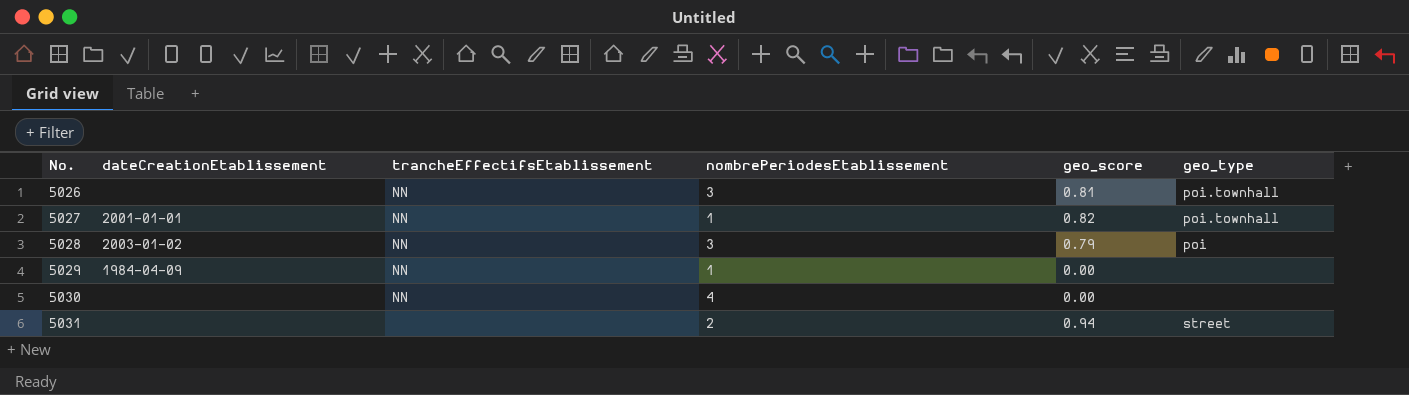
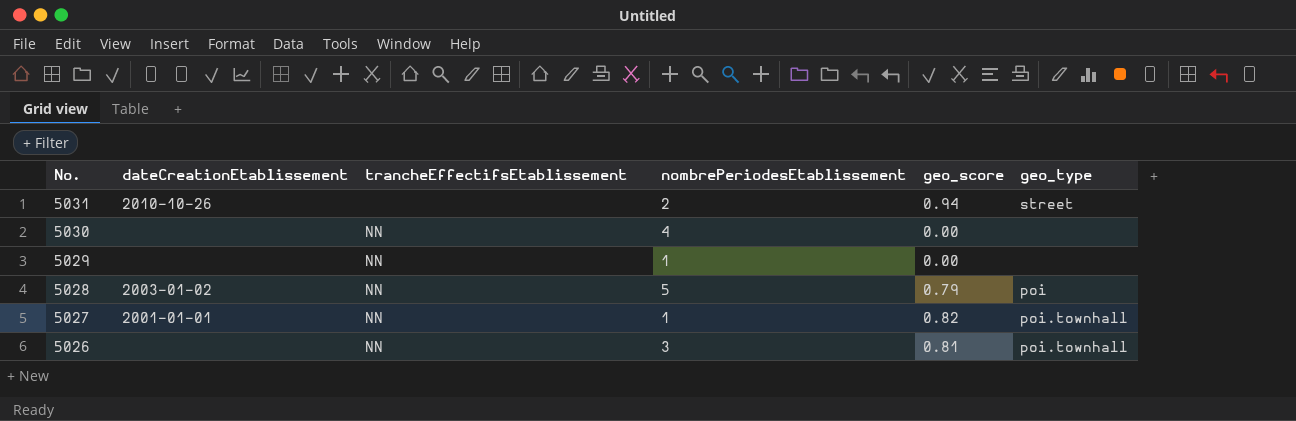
row order: No. ascending -> No. descending
5031 | dateCreationEtablissement: none -> 2010-10-26
5029 | dateCreationEtablissement: 1984-04-09 -> none
5028 | nombrePeriodesEtablissement: 3 -> 5

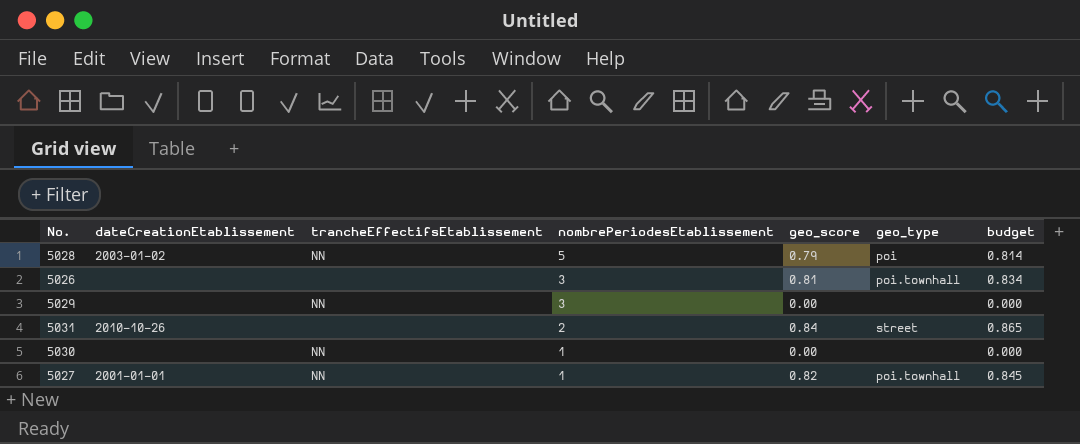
row order: No. descending -> nombrePeriodesEtablissement descending
column budget | formula: none -> [geo_score] * 1.03
5026 | trancheEffectifsEtablissement: NN -> none
5029 | nombrePeriodesEtablissement: 1 -> 3
5031 | geo_score: 0.94 -> 0.84
5030 | nombrePeriodesEtablissement: 4 -> 1

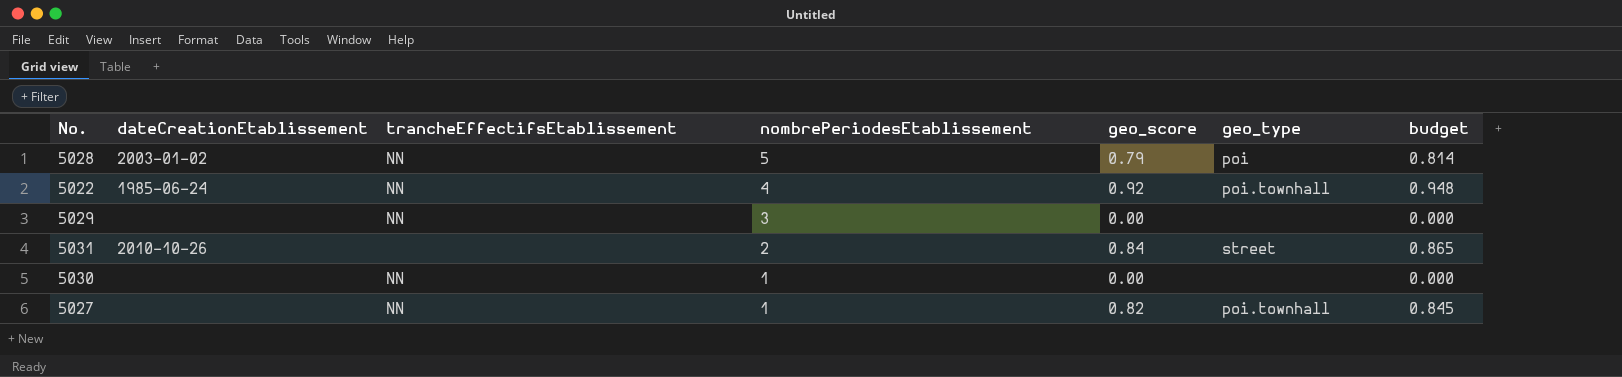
row 5026: none | none | 3 | 0.81 | poi.townhall | 0.834 -> none
row 5022: none -> 1985-06-24 | NN | 4 | 0.92 | poi.townhall | 0.948
5027 | dateCreationEtablissement: 2001-01-01 -> none

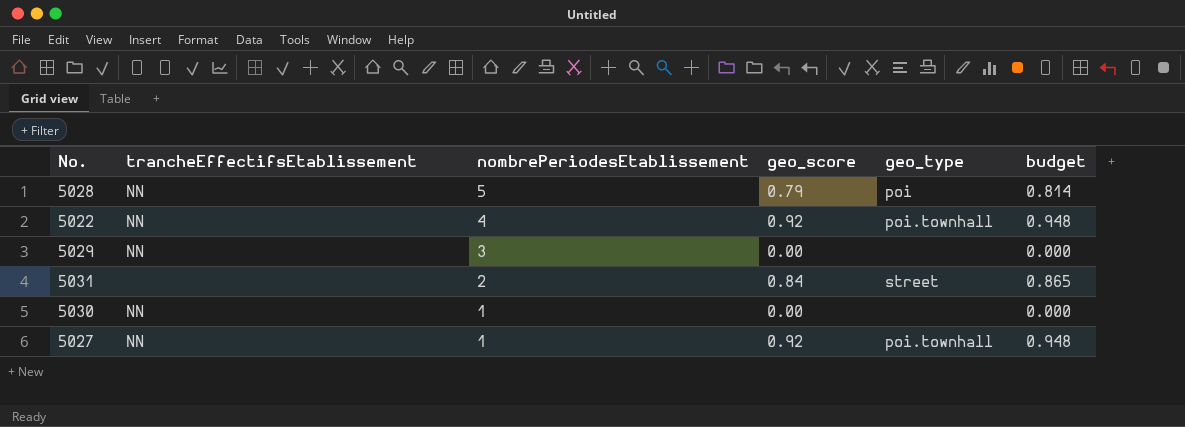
column dateCreationEtablissement | position: 2 -> none
5027 | geo_score: 0.82 -> 0.92
5027 | budget: 0.845 -> 0.948

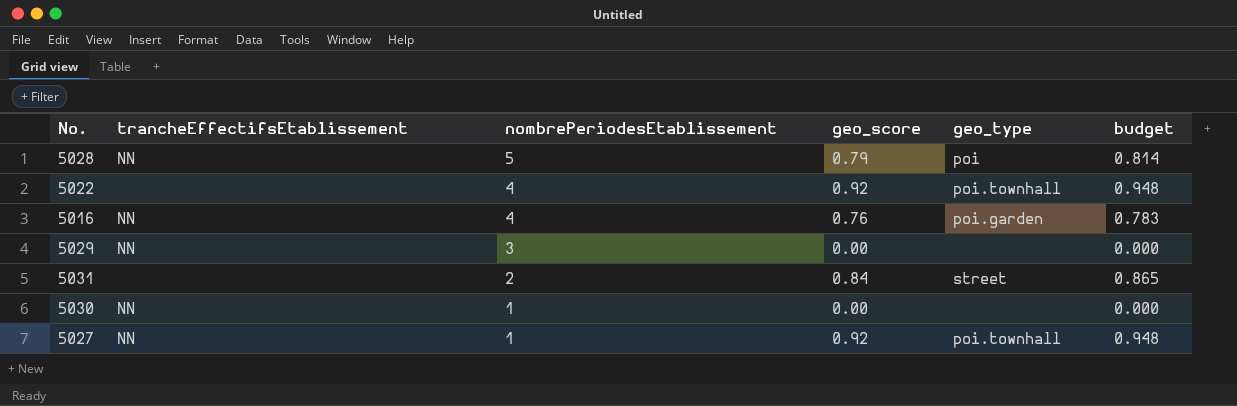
5022 | trancheEffectifsEtablissement: NN -> none
row 5016: none -> NN | 4 | 0.76 | poi.garden | 0.783

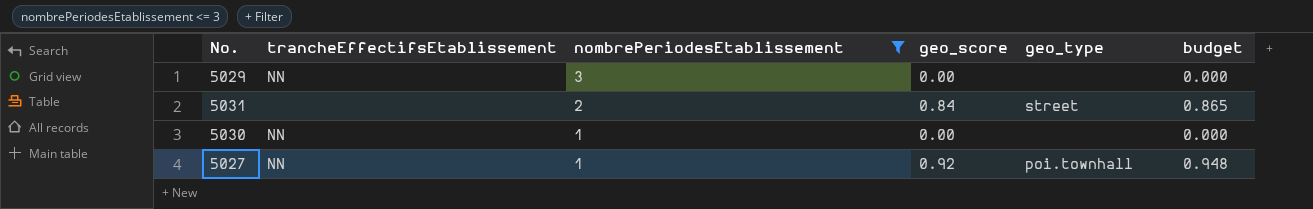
filter: none -> nombrePeriodesEtablissement <= 3

